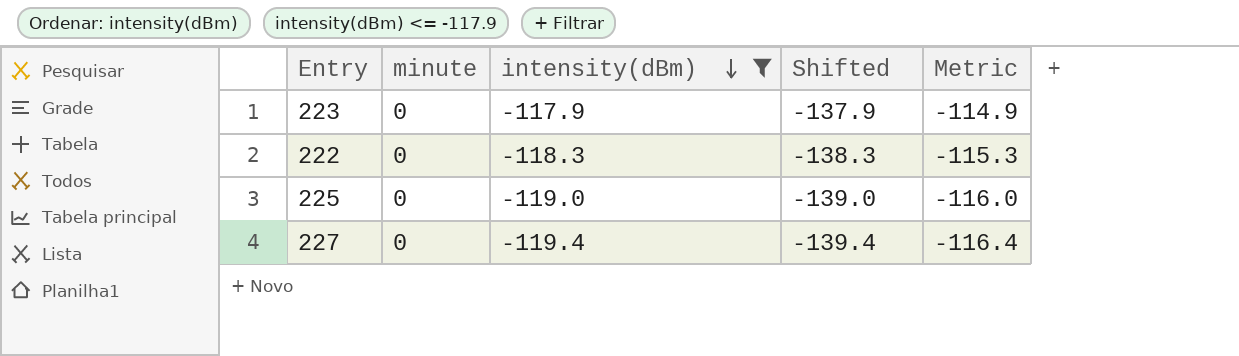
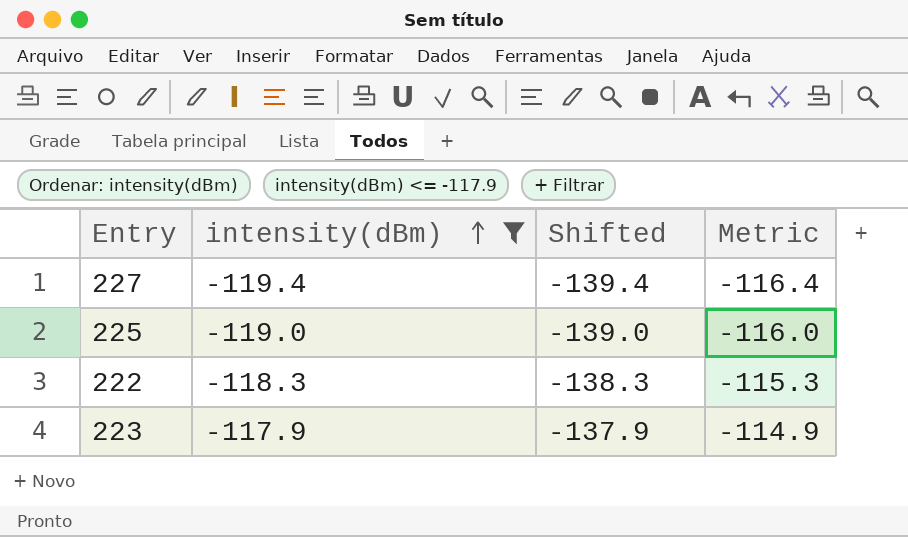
row order: intensity(dBm) descending -> intensity(dBm) ascending
column minute | position: 2 -> none

